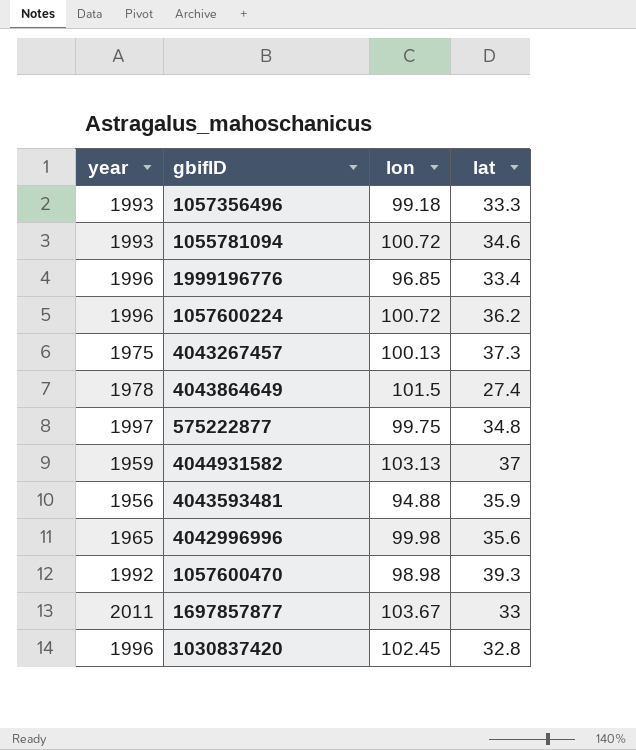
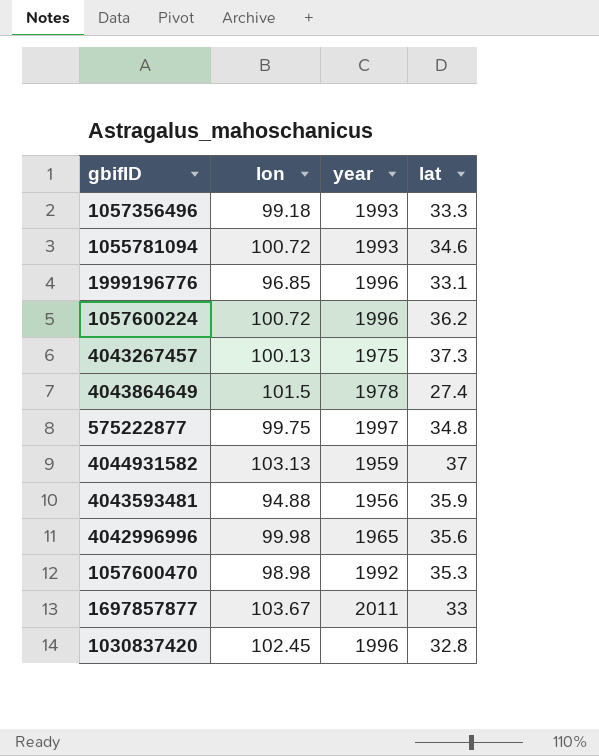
column year | position: 1 -> 3
1999196776 | lat: 33.4 -> 33.1
1057600470 | lat: 39.3 -> 35.3

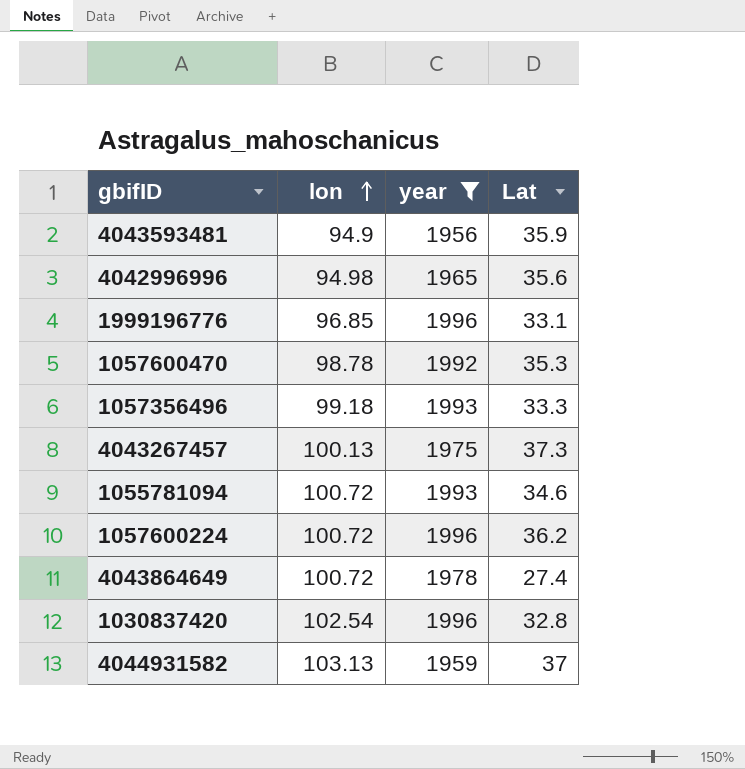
filter: none -> year <= 1996
row order: none -> lon ascending
column name: lat -> Lat
4043593481 | lon: 94.88 -> 94.9
4042996996 | lon: 99.98 -> 94.98
1057600470 | lon: 98.98 -> 98.78
4043864649 | lon: 101.5 -> 100.72
1030837420 | lon: 102.45 -> 102.54

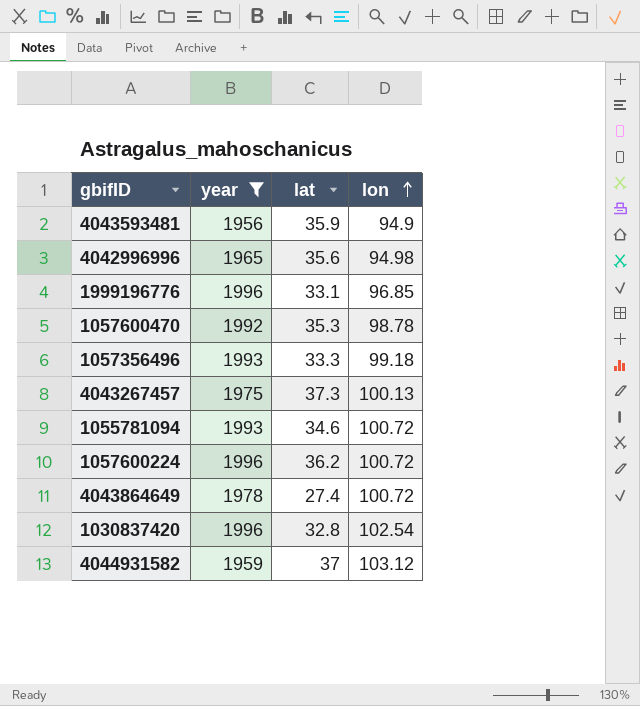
column name: Lat -> lat
column lon | position: 2 -> 4
4044931582 | lon: 103.13 -> 103.12

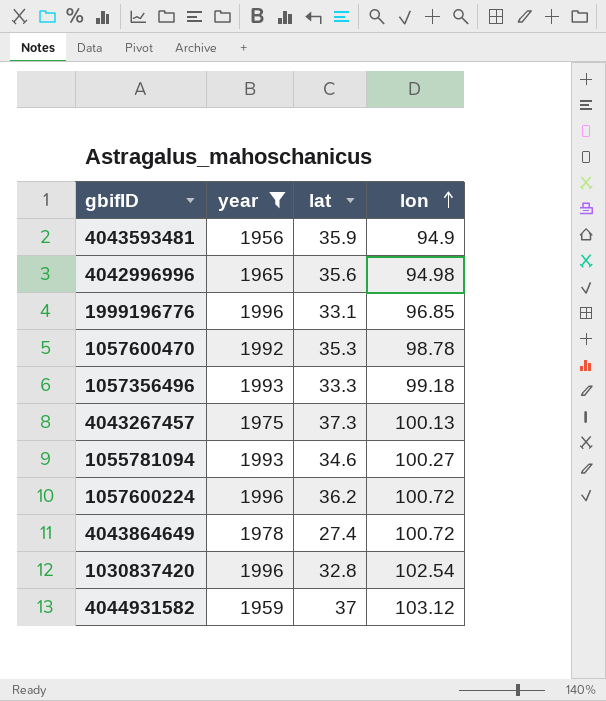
1055781094 | lon: 100.72 -> 100.27

